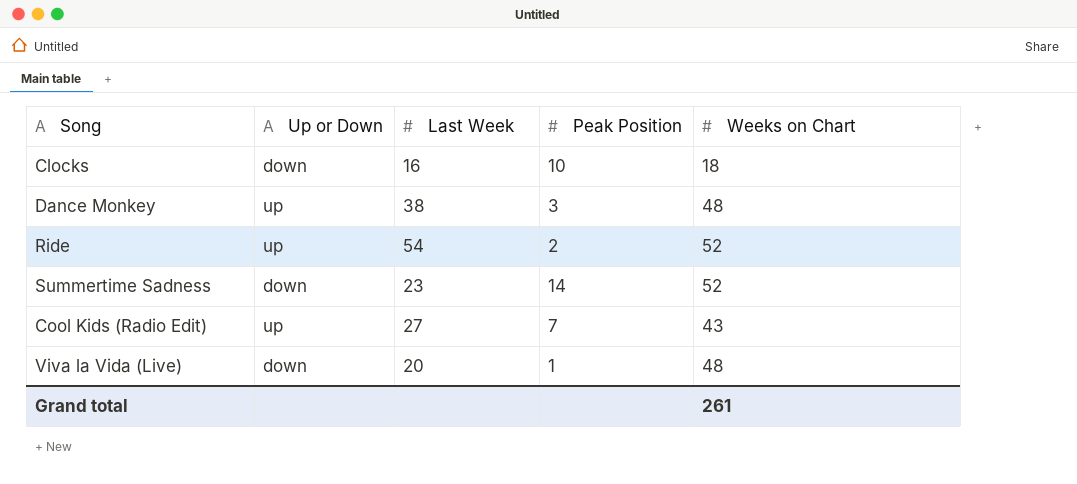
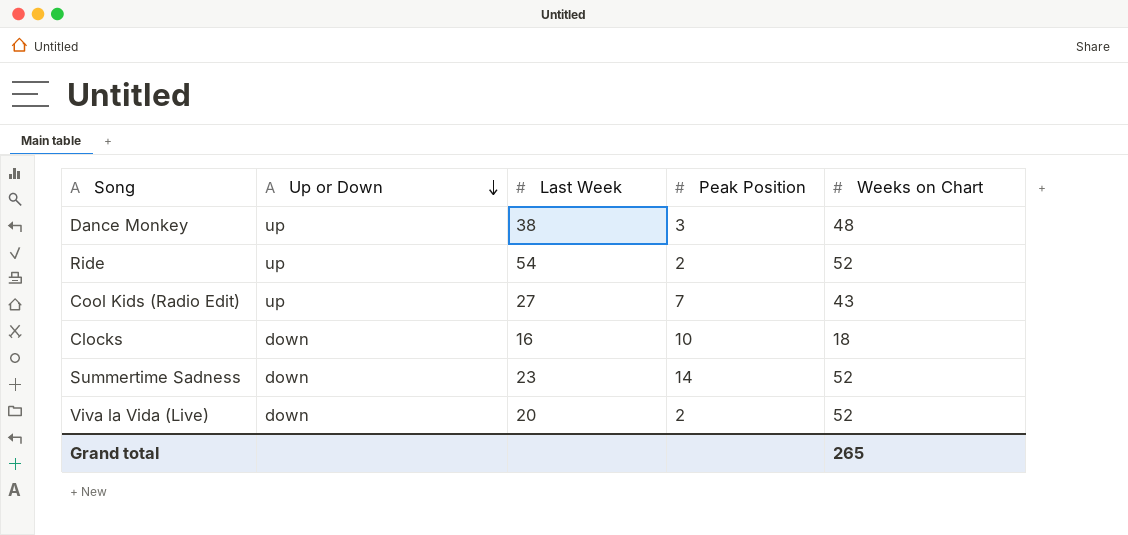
row order: none -> Up or Down descending
Viva la Vida (Live) | Peak Position: 1 -> 2
Viva la Vida (Live) | Weeks on Chart: 48 -> 52
Grand total | Weeks on Chart: 261 -> 265

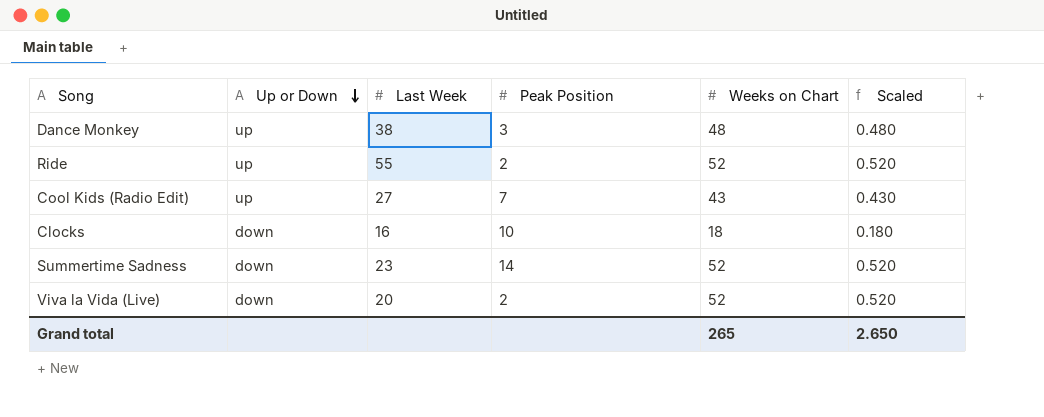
column Scaled | formula: none -> [Weeks on Chart] * 0.01
Ride | Last Week: 54 -> 55

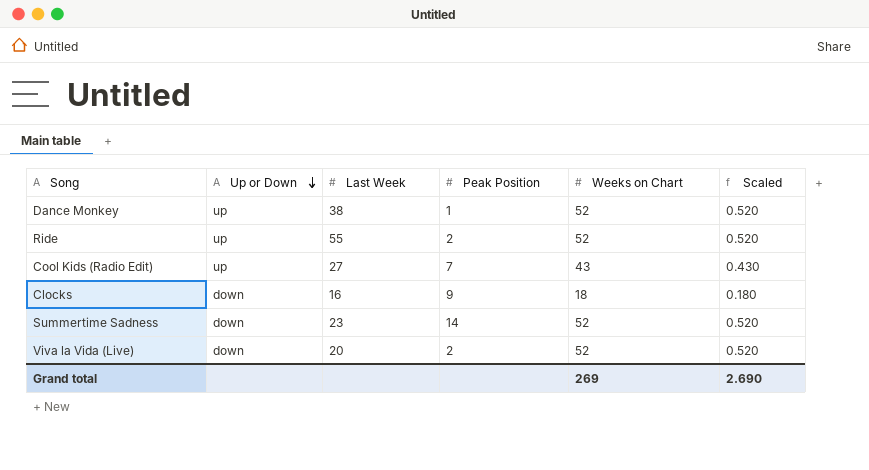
Dance Monkey | Peak Position: 3 -> 1
Dance Monkey | Weeks on Chart: 48 -> 52
Dance Monkey | Scaled: 0.480 -> 0.520
Clocks | Peak Position: 10 -> 9
Grand total | Weeks on Chart: 265 -> 269
Grand total | Scaled: 2.650 -> 2.690

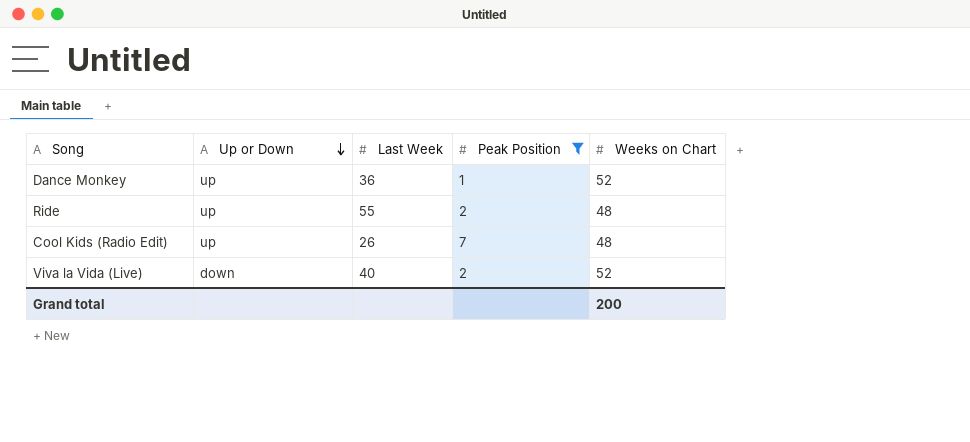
filter: none -> Peak Position <= 7
column Scaled | formula: [Weeks on Chart] * 0.01 -> none
Dance Monkey | Last Week: 38 -> 36
Ride | Weeks on Chart: 52 -> 48
Cool Kids (Radio Edit) | Last Week: 27 -> 26
Cool Kids (Radio Edit) | Weeks on Chart: 43 -> 48
Viva la Vida (Live) | Last Week: 20 -> 40
Grand total | Weeks on Chart: 269 -> 200

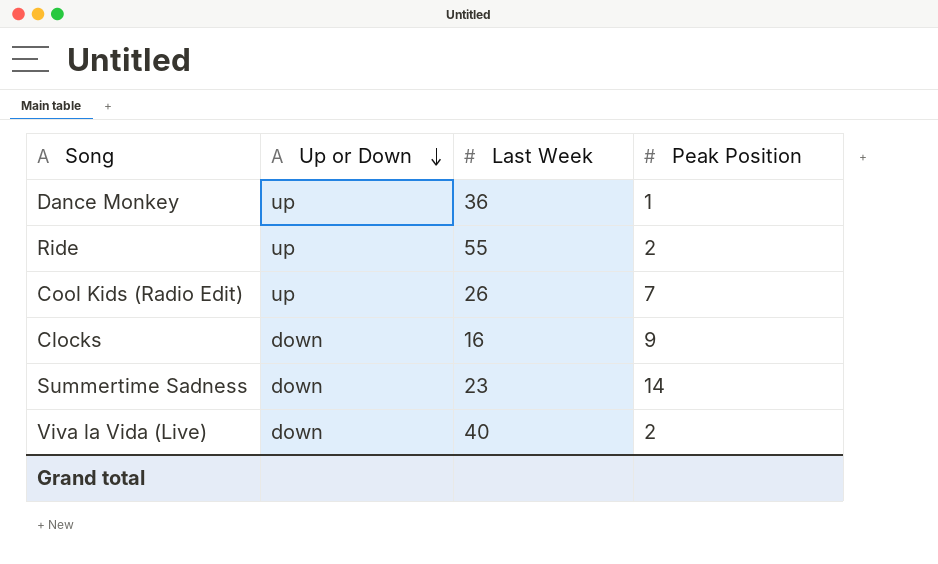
filter: Peak Position <= 7 -> none
column Weeks on Chart | position: 5 -> none

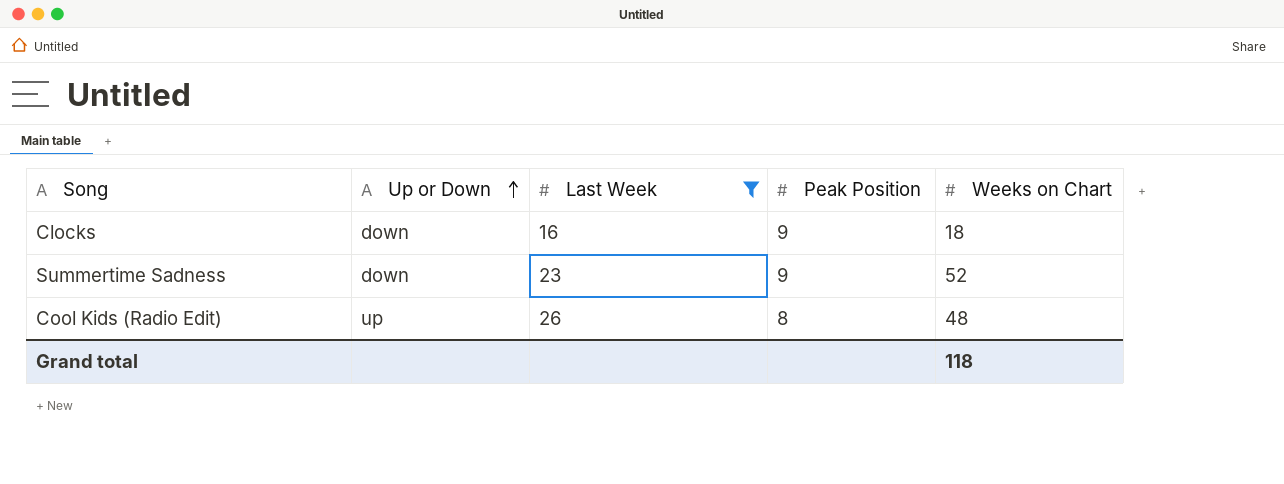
filter: none -> Last Week <= 26
row order: Up or Down descending -> Up or Down ascending
column Weeks on Chart | position: none -> 5
Summertime Sadness | Peak Position: 14 -> 9
Cool Kids (Radio Edit) | Peak Position: 7 -> 8

